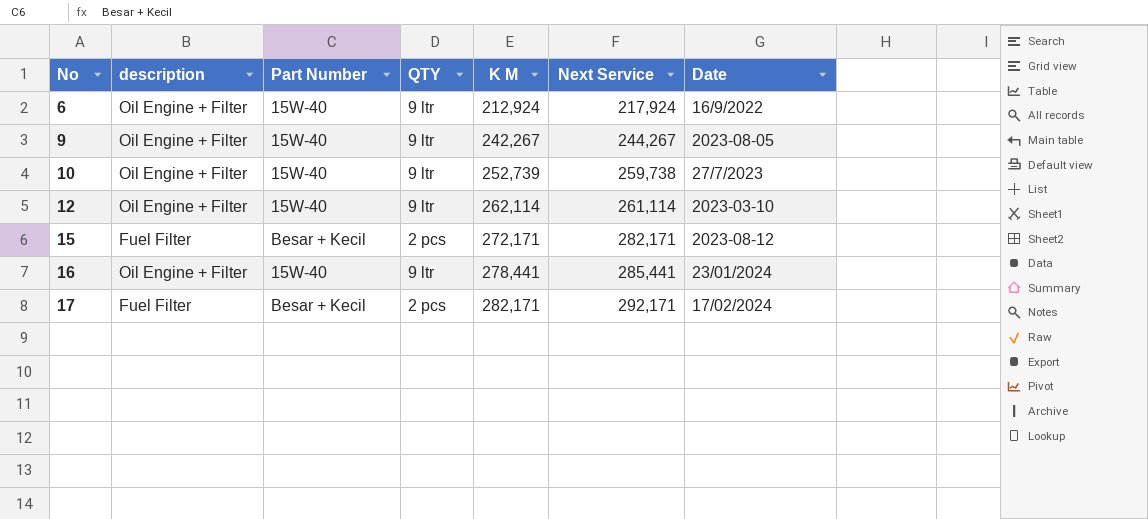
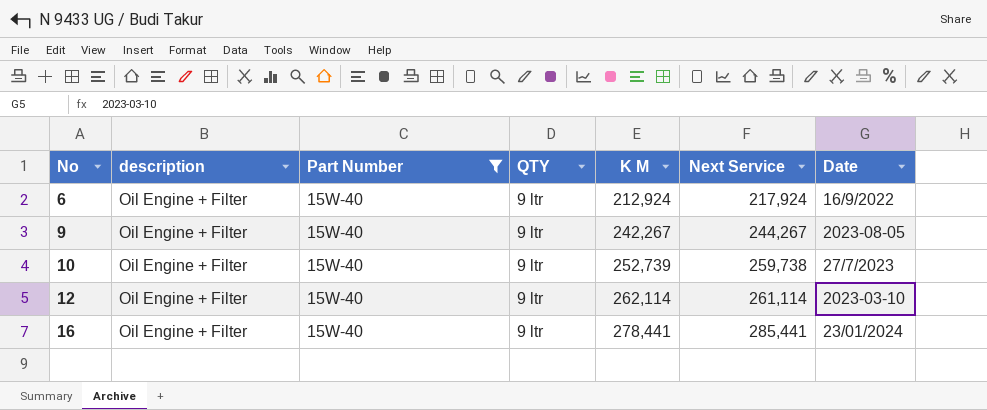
filter: none -> Part Number = 15W-40

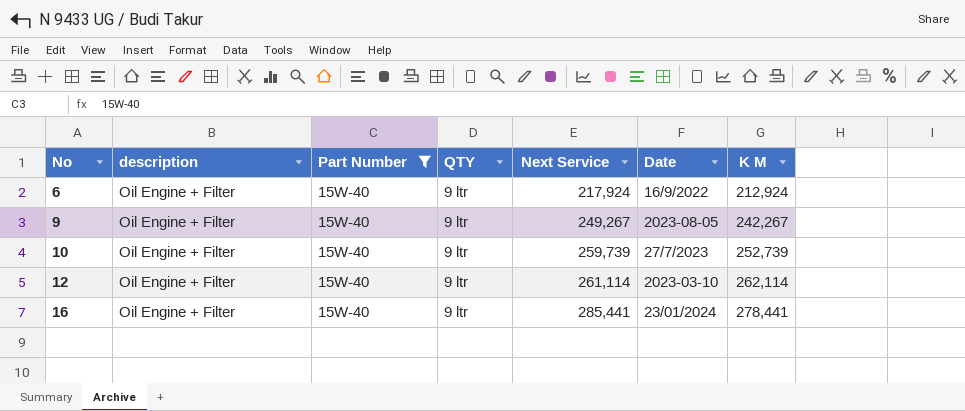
column K M | position: 5 -> 7
9 | Next Service: 244,267 -> 249,267
10 | Next Service: 259,738 -> 259,739

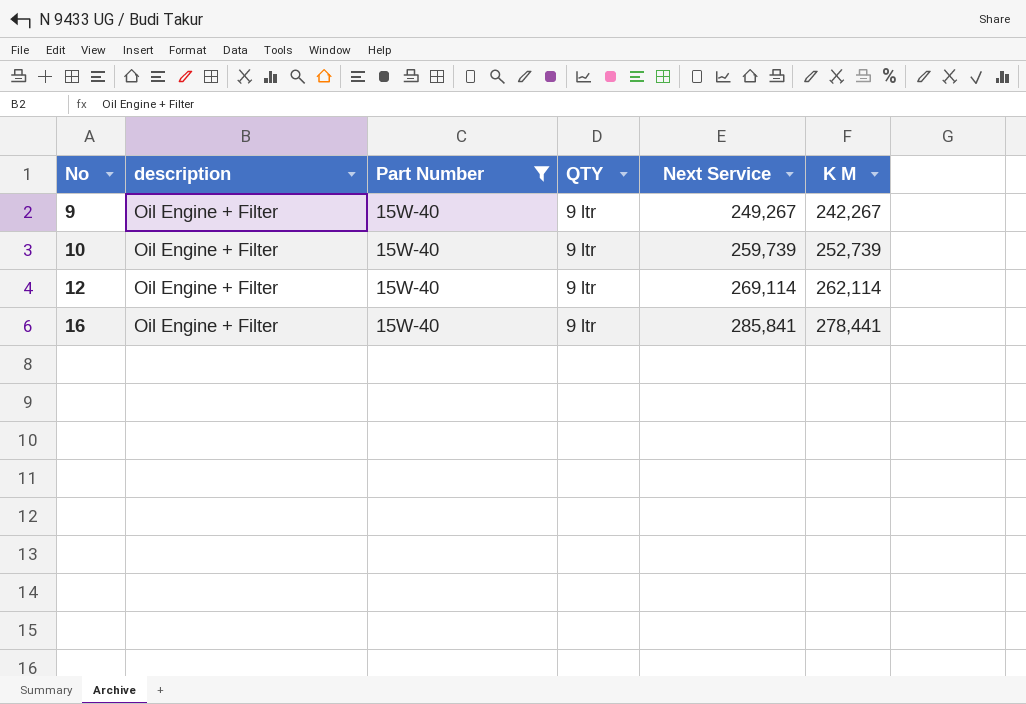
column Date | position: 6 -> none
row 6: Oil Engine + Filter | 15W-40 | 9 ltr | 217,924 | 16/9/2022 | 212,924 -> none
12 | Next Service: 261,114 -> 269,114
16 | Next Service: 285,441 -> 285,841

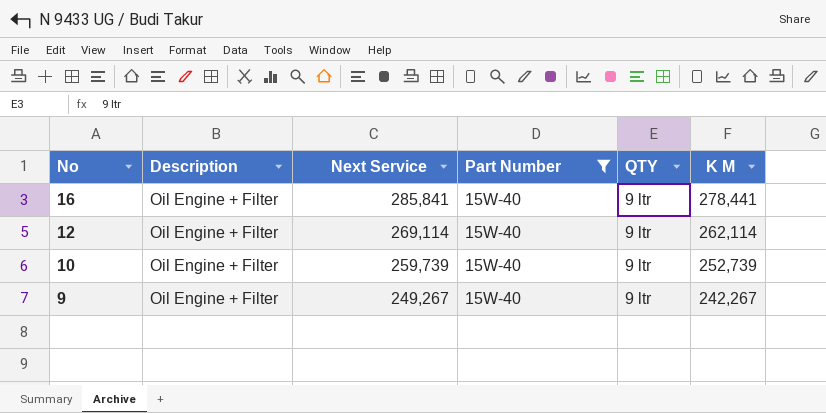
row order: No ascending -> No descending
column name: description -> Description
column Next Service | position: 5 -> 3

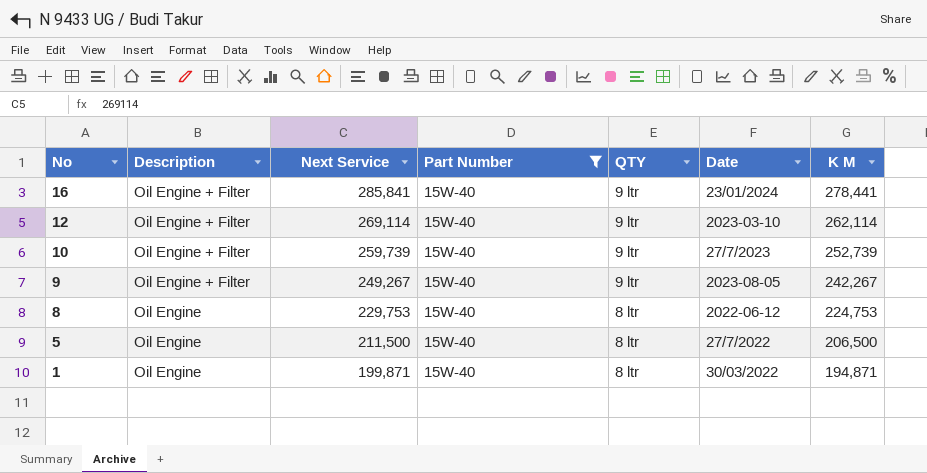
column Date | position: none -> 6
row 8: none -> Oil Engine | 229,753 | 15W-40 | 8 ltr | 2022-06-12 | 224,753
row 5: none -> Oil Engine | 211,500 | 15W-40 | 8 ltr | 27/7/2022 | 206,500
row 1: none -> Oil Engine | 199,871 | 15W-40 | 8 ltr | 30/03/2022 | 194,871

